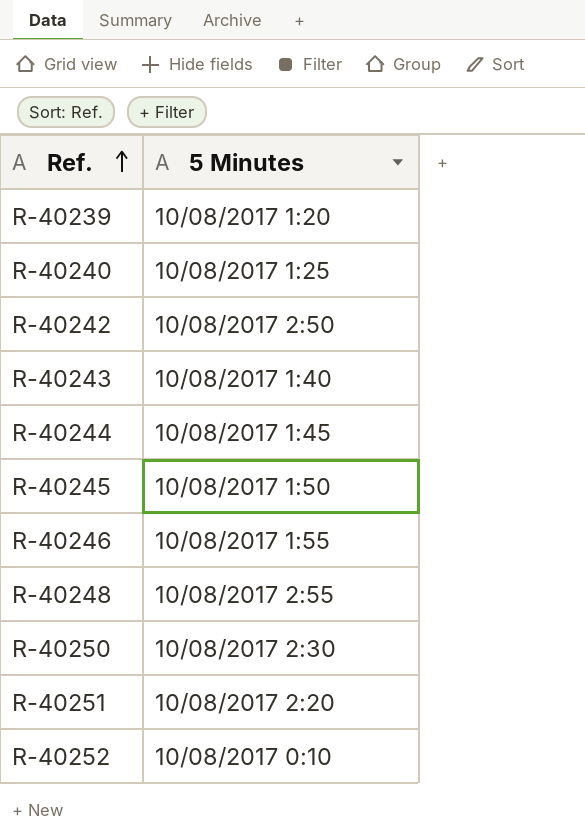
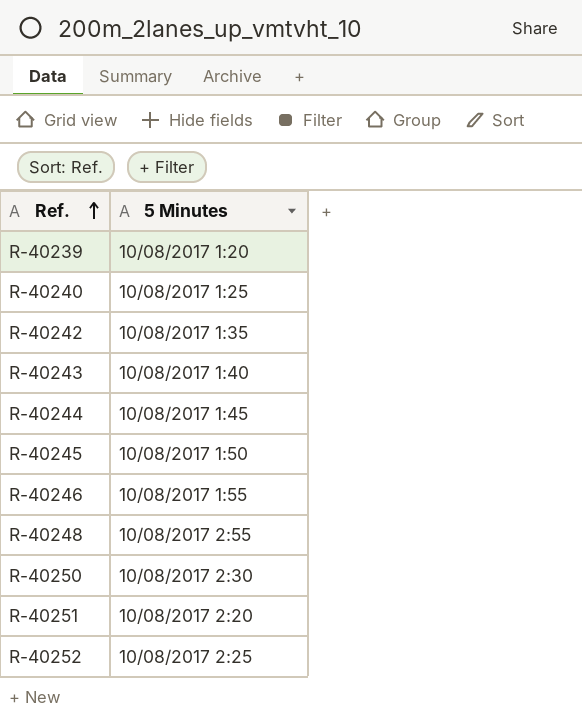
R-40242 | 5 Minutes: 10/08/2017 2:50 -> 10/08/2017 1:35
R-40252 | 5 Minutes: 10/08/2017 0:10 -> 10/08/2017 2:25

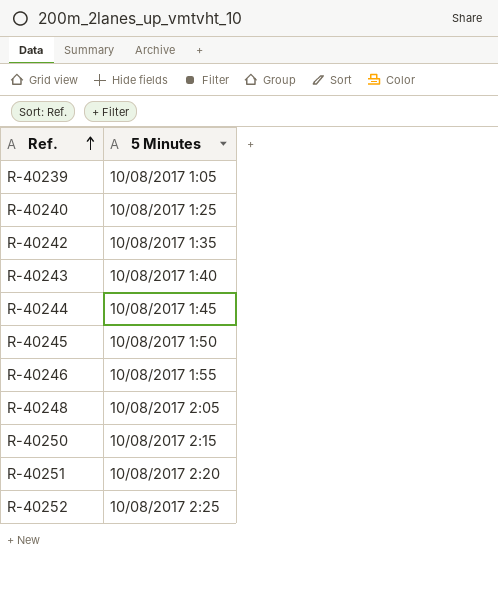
R-40239 | 5 Minutes: 10/08/2017 1:20 -> 10/08/2017 1:05
R-40248 | 5 Minutes: 10/08/2017 2:55 -> 10/08/2017 2:05
R-40250 | 5 Minutes: 10/08/2017 2:30 -> 10/08/2017 2:15

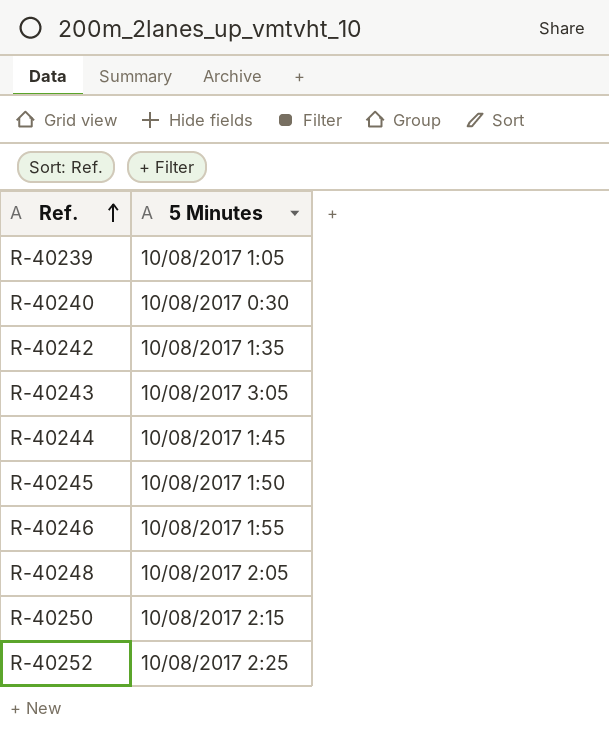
row R-40251: 10/08/2017 2:20 -> none
R-40240 | 5 Minutes: 10/08/2017 1:25 -> 10/08/2017 0:30
R-40243 | 5 Minutes: 10/08/2017 1:40 -> 10/08/2017 3:05

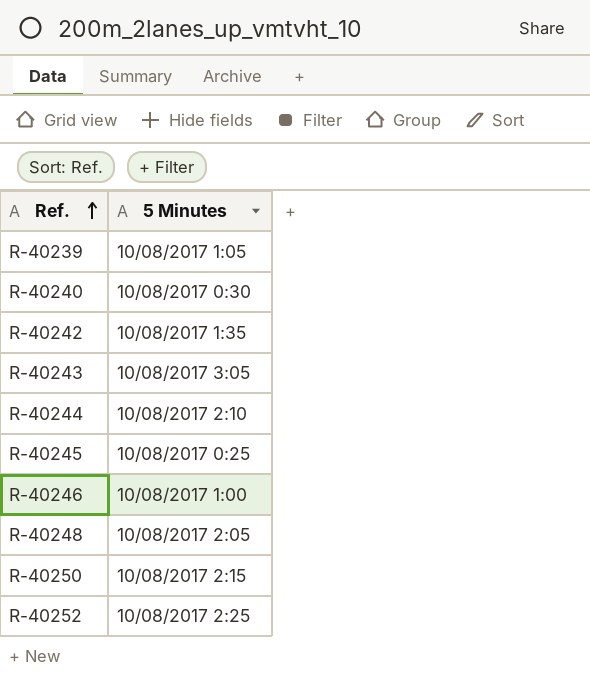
R-40244 | 5 Minutes: 10/08/2017 1:45 -> 10/08/2017 2:10
R-40245 | 5 Minutes: 10/08/2017 1:50 -> 10/08/2017 0:25
R-40246 | 5 Minutes: 10/08/2017 1:55 -> 10/08/2017 1:00

